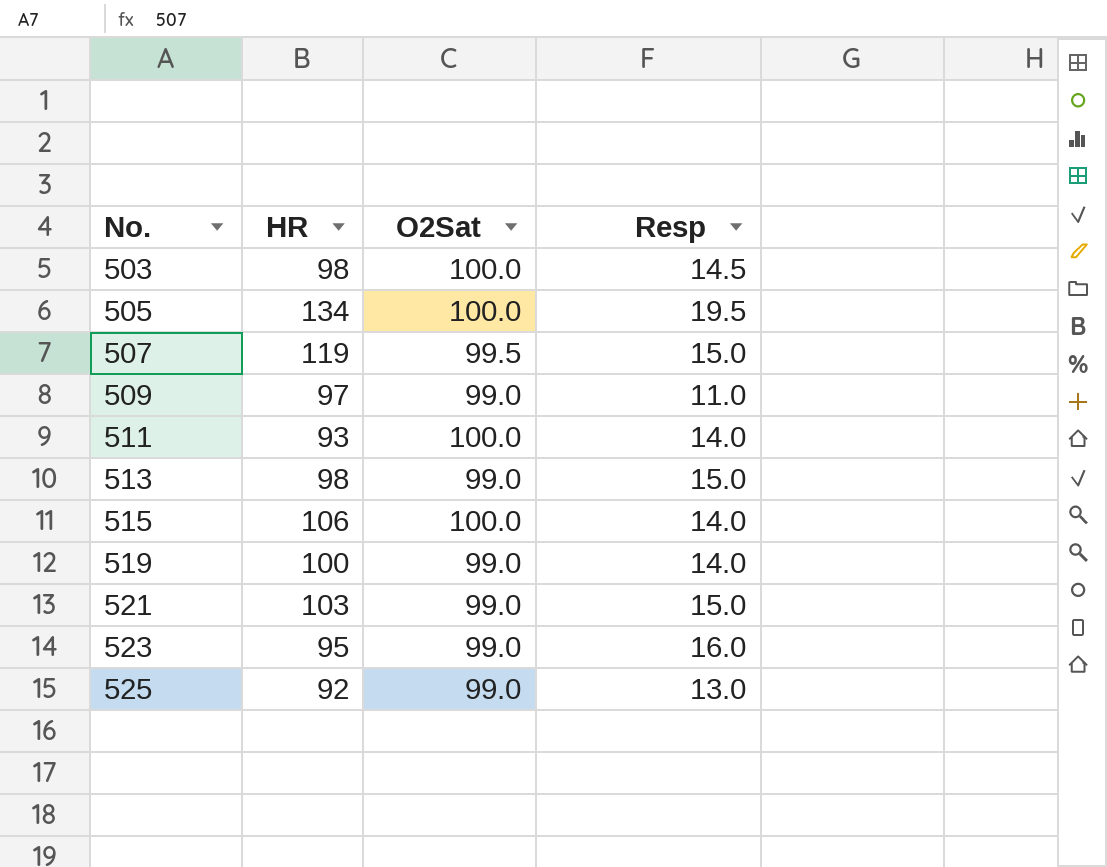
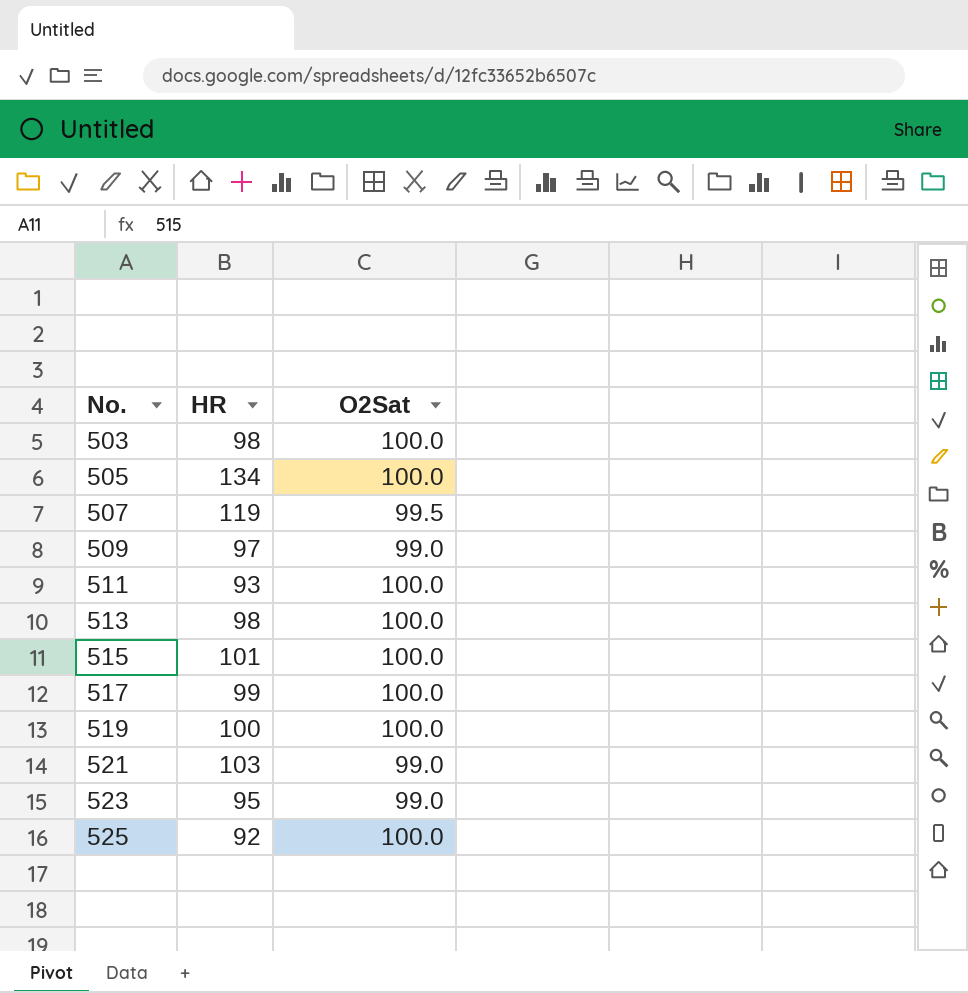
column Resp | position: 4 -> none
513 | O2Sat: 99.0 -> 100.0
515 | HR: 106 -> 101
row 517: none -> 99 | 100.0
519 | O2Sat: 99.0 -> 100.0
525 | O2Sat: 99.0 -> 100.0

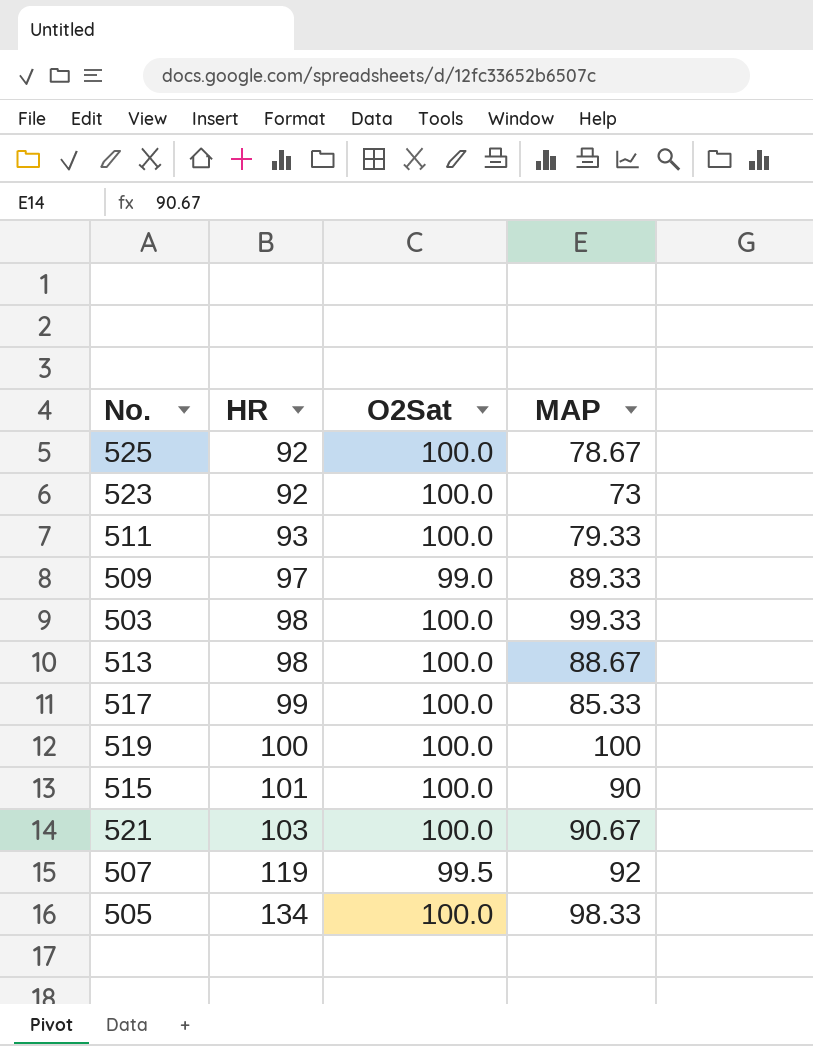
row order: No. ascending -> HR ascending
column MAP | position: none -> 4
523 | HR: 95 -> 92
523 | O2Sat: 99.0 -> 100.0
521 | O2Sat: 99.0 -> 100.0

